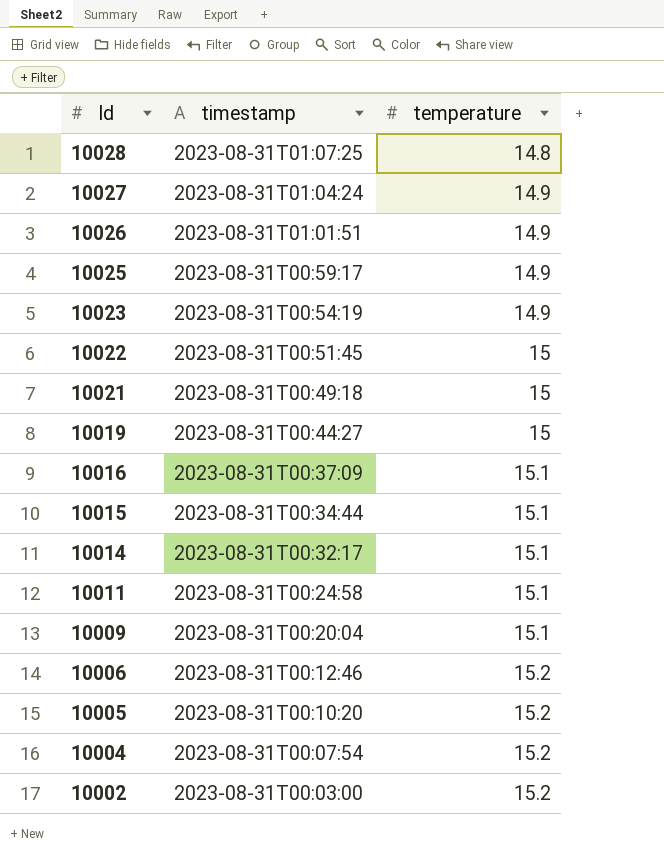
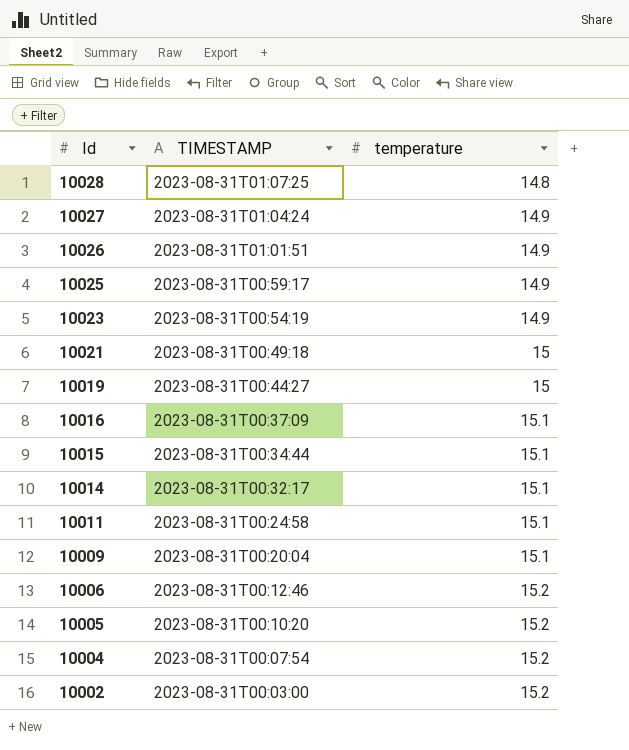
column name: timestamp -> TIMESTAMP
row 10022: 2023-08-31T00:51:45 | 15 -> none

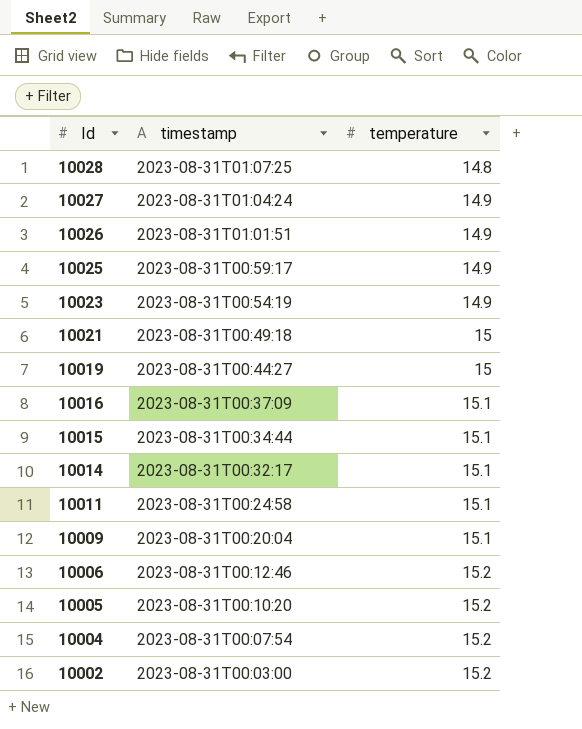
column name: TIMESTAMP -> timestamp

